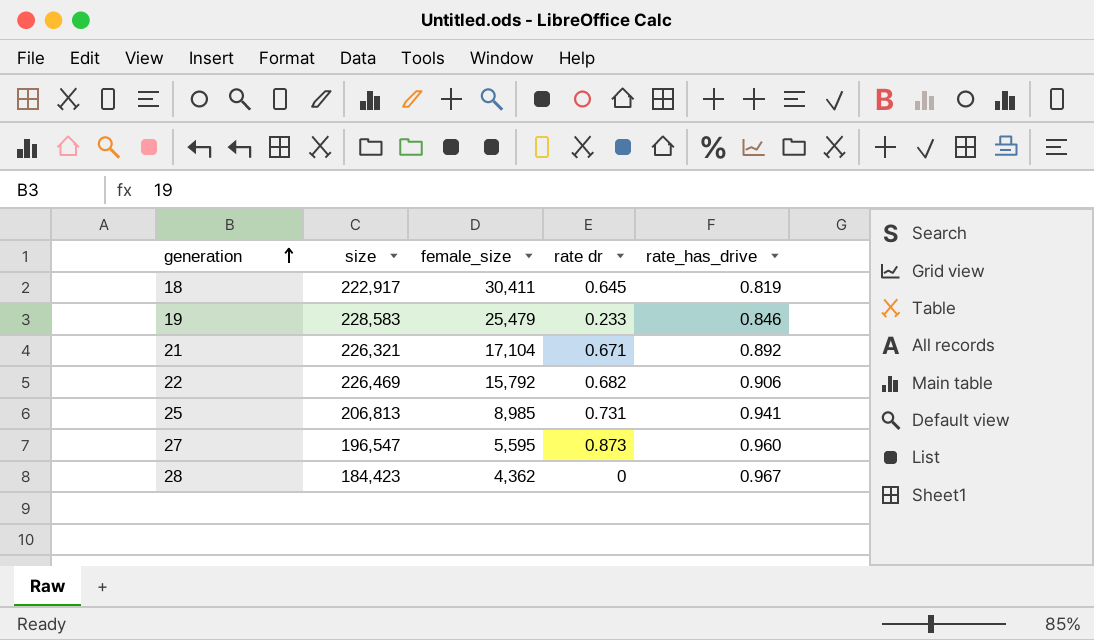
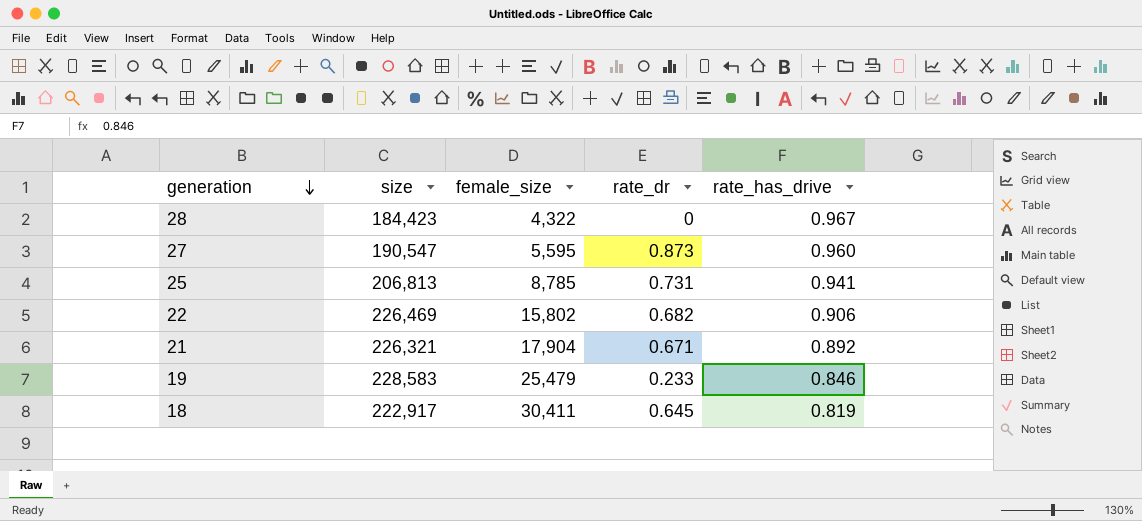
row order: generation ascending -> generation descending
column name: rate dr -> rate_dr
28 | female_size: 4,362 -> 4,322
27 | size: 196,547 -> 190,547
25 | female_size: 8,985 -> 8,785
22 | female_size: 15,792 -> 15,802
21 | female_size: 17,104 -> 17,904

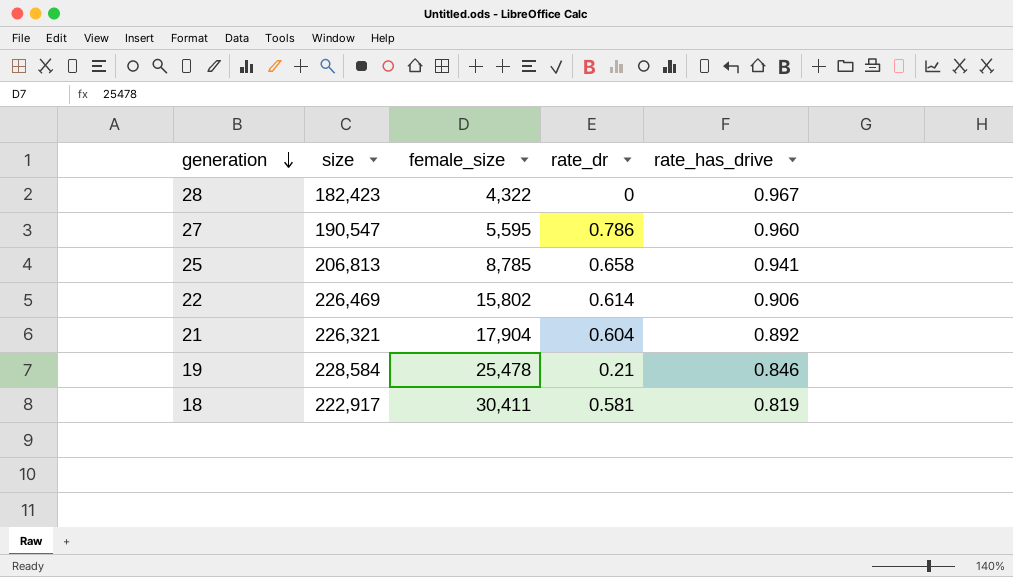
28 | size: 184,423 -> 182,423
27 | rate_dr: 0.873 -> 0.786
25 | rate_dr: 0.731 -> 0.658
22 | rate_dr: 0.682 -> 0.614
21 | rate_dr: 0.671 -> 0.604
19 | size: 228,583 -> 228,584
19 | female_size: 25,479 -> 25,478
19 | rate_dr: 0.233 -> 0.21
18 | rate_dr: 0.645 -> 0.581

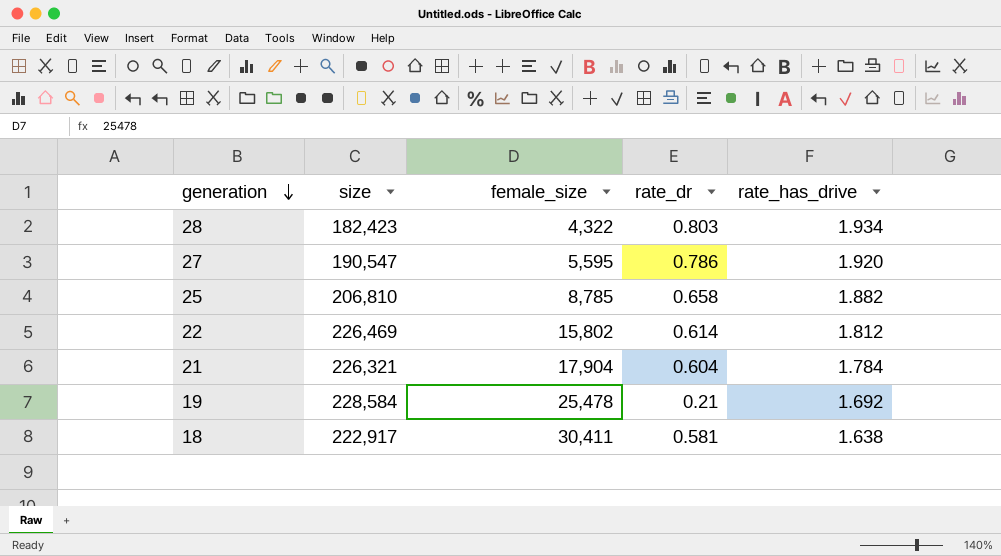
28 | rate_dr: 0 -> 0.803
28 | rate_has_drive: 0.967 -> 1.934
27 | rate_has_drive: 0.960 -> 1.920
25 | size: 206,813 -> 206,810
25 | rate_has_drive: 0.941 -> 1.882
22 | rate_has_drive: 0.906 -> 1.812
21 | rate_has_drive: 0.892 -> 1.784
19 | rate_has_drive: 0.846 -> 1.692
18 | rate_has_drive: 0.819 -> 1.638

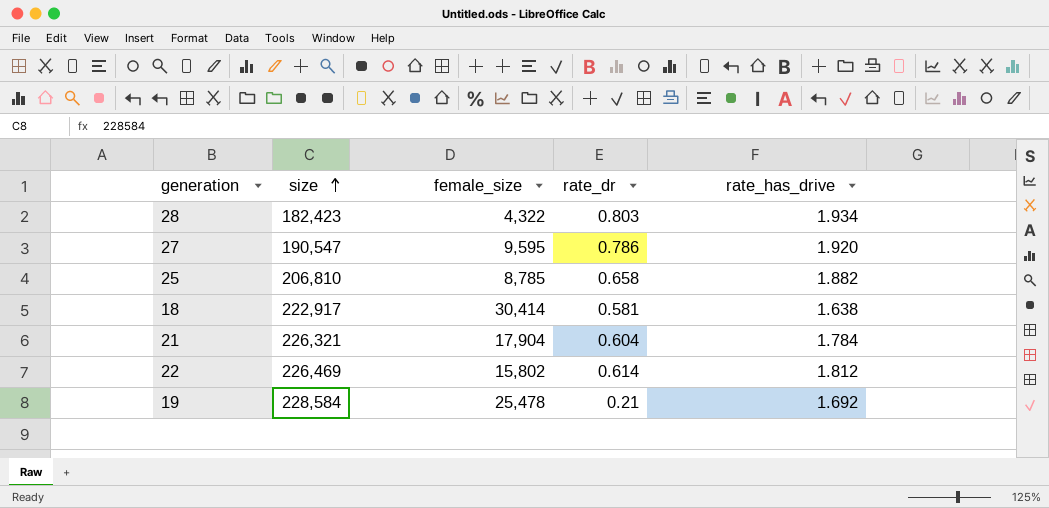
row order: generation descending -> size ascending
27 | female_size: 5,595 -> 9,595
18 | female_size: 30,411 -> 30,414

